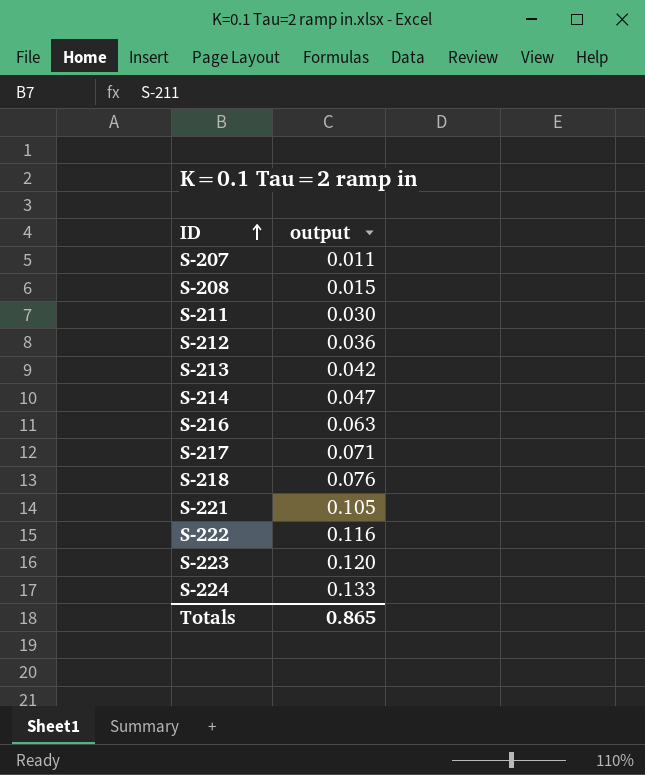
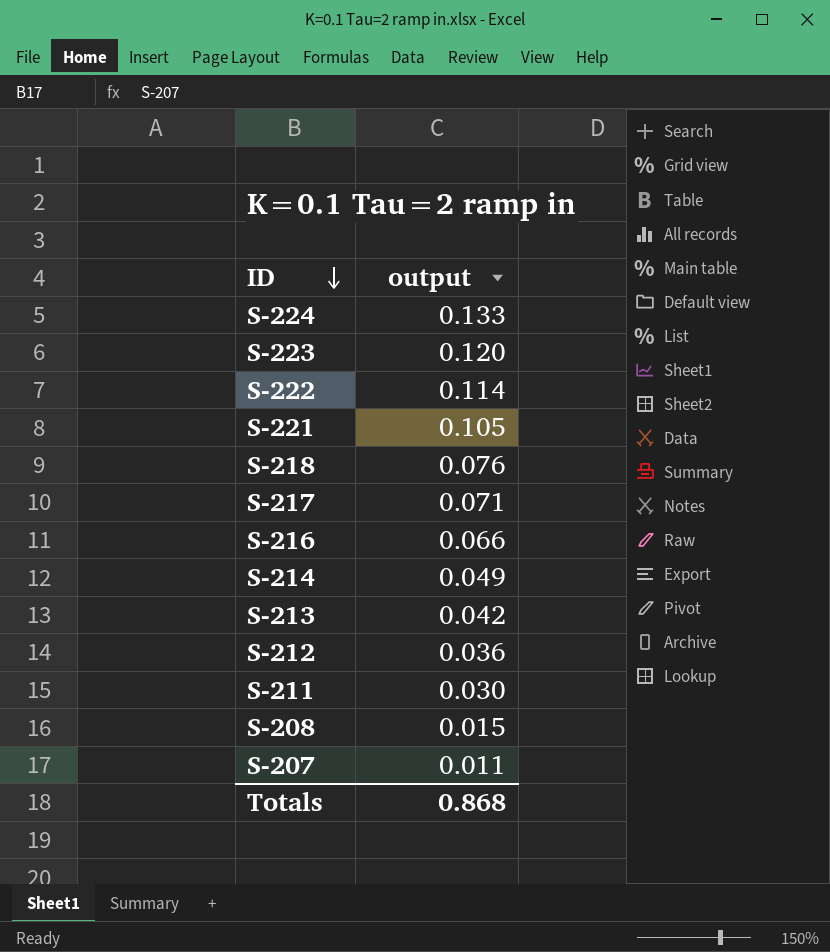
row order: ID ascending -> ID descending
S-222 | output: 0.116 -> 0.114
S-216 | output: 0.063 -> 0.066
S-214 | output: 0.047 -> 0.049
Totals | output: 0.865 -> 0.868

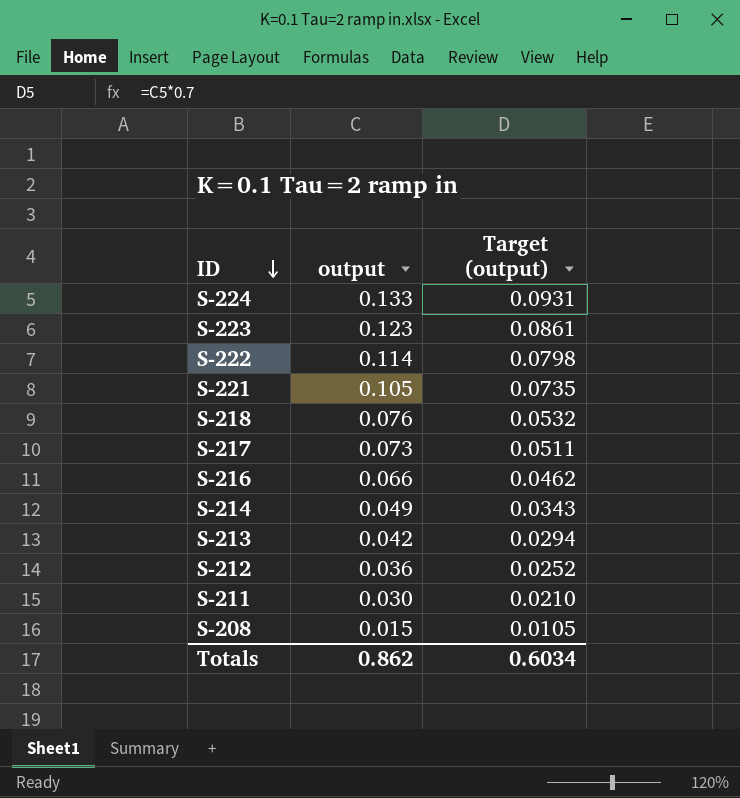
column Target (output) | formula: none -> [output] * 0.7
row S-207: 0.011 -> none
S-223 | output: 0.120 -> 0.123
S-217 | output: 0.071 -> 0.073
Totals | output: 0.868 -> 0.862

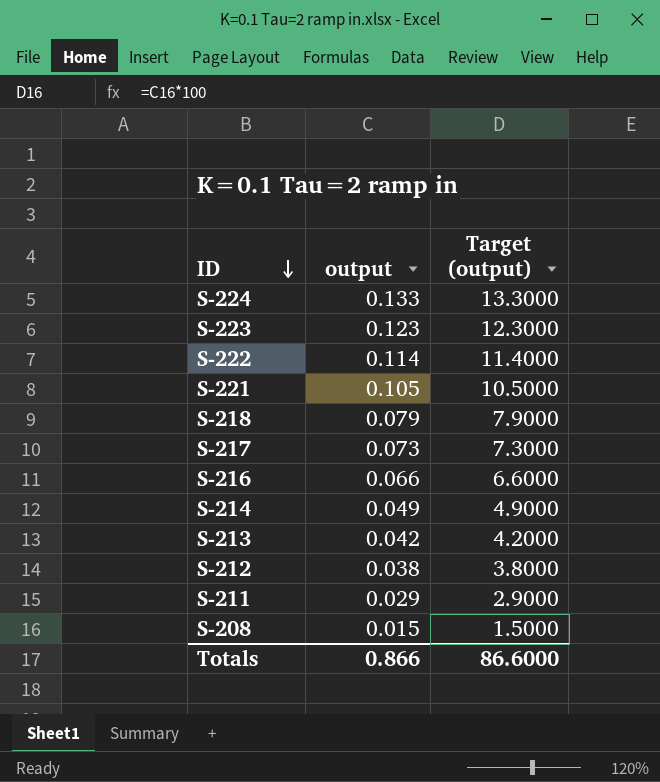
column Target (output) | formula: [output] * 0.7 -> [output] * 100
S-218 | output: 0.076 -> 0.079
S-212 | output: 0.036 -> 0.038
S-211 | output: 0.030 -> 0.029
Totals | output: 0.862 -> 0.866
Totals | Target (output): 0.6034 -> 86.6000

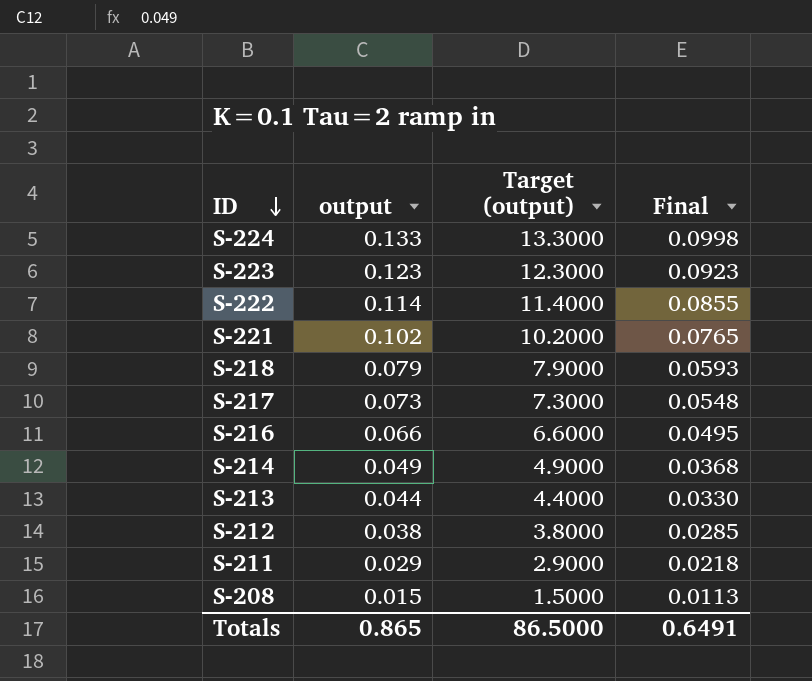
column Final | formula: none -> [output] * 0.75
S-221 | output: 0.105 -> 0.102
S-221 | Target (output): 10.5000 -> 10.2000
S-213 | output: 0.042 -> 0.044
S-213 | Target (output): 4.2000 -> 4.4000
Totals | output: 0.866 -> 0.865
Totals | Target (output): 86.6000 -> 86.5000

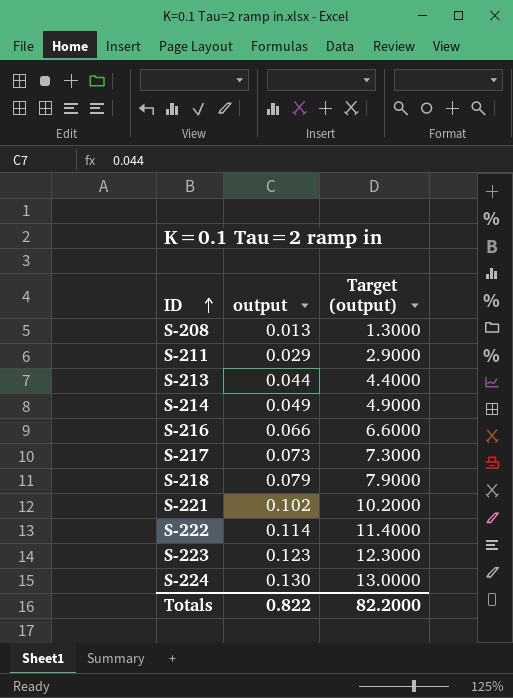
row order: ID descending -> ID ascending
column Final | formula: [output] * 0.75 -> none
row S-212: 0.038 | 3.8000 | 0.0285 -> none
S-208 | output: 0.015 -> 0.013
S-208 | Target (output): 1.5000 -> 1.3000
S-224 | output: 0.133 -> 0.130
S-224 | Target (output): 13.3000 -> 13.0000
Totals | output: 0.865 -> 0.822
Totals | Target (output): 86.5000 -> 82.2000

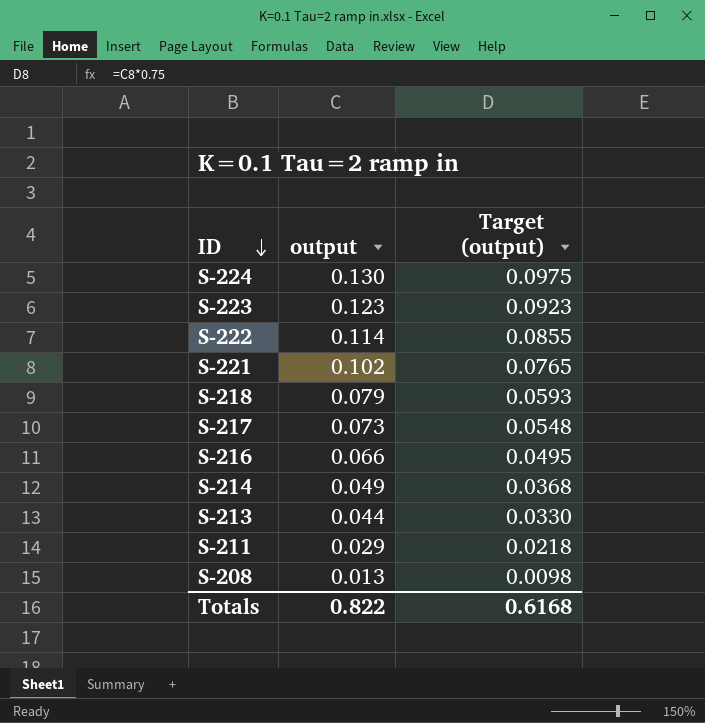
row order: ID ascending -> ID descending
column Target (output) | formula: [output] * 100 -> [output] * 0.75
Totals | Target (output): 82.2000 -> 0.6168

